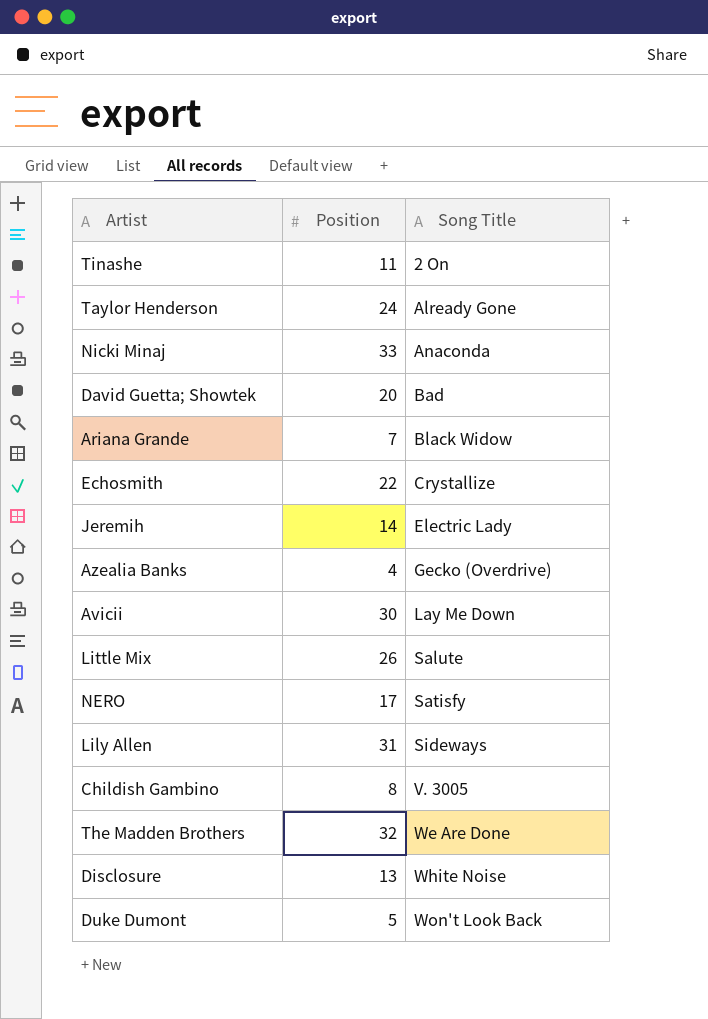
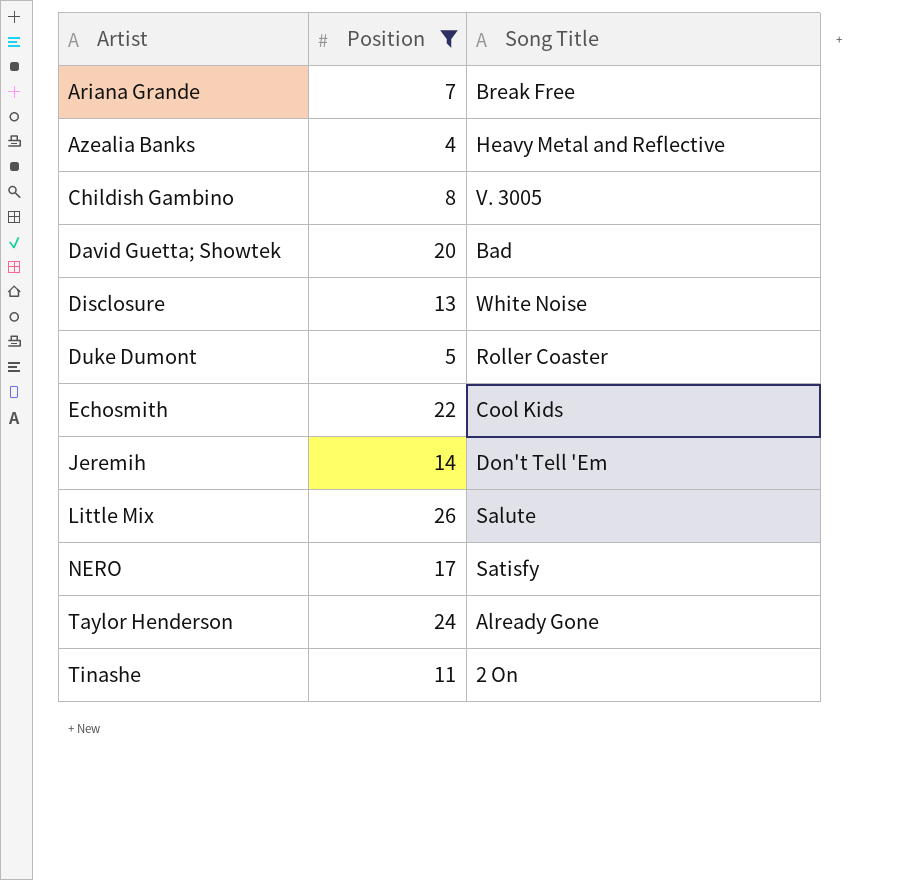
filter: none -> Position <= 26
row order: Song Title ascending -> Artist ascending
Ariana Grande | Song Title: Black Widow -> Break Free
Azealia Banks | Song Title: Gecko (Overdrive) -> Heavy Metal and Reflective
Duke Dumont | Song Title: Won't Look Back -> Roller Coaster
Echosmith | Song Title: Crystallize -> Cool Kids
Jeremih | Song Title: Electric Lady -> Don't Tell 'Em

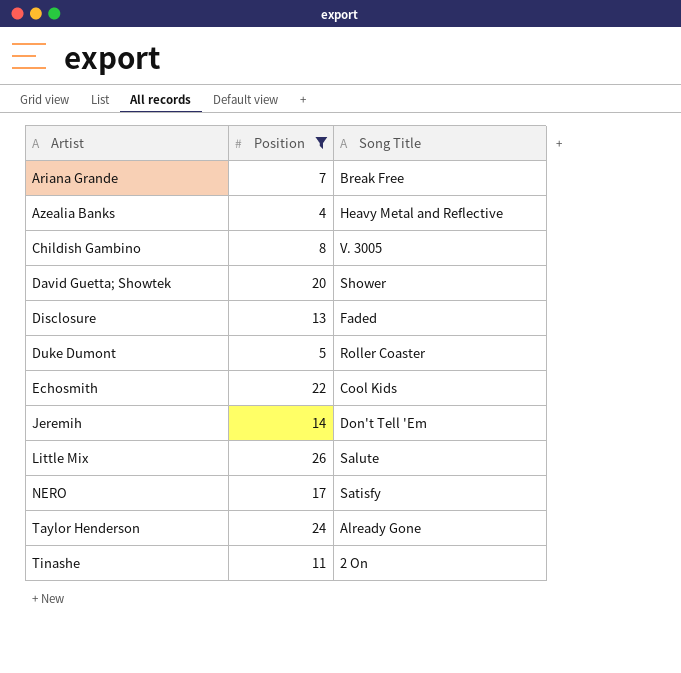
David Guetta; Showtek | Song Title: Bad -> Shower
Disclosure | Song Title: White Noise -> Faded

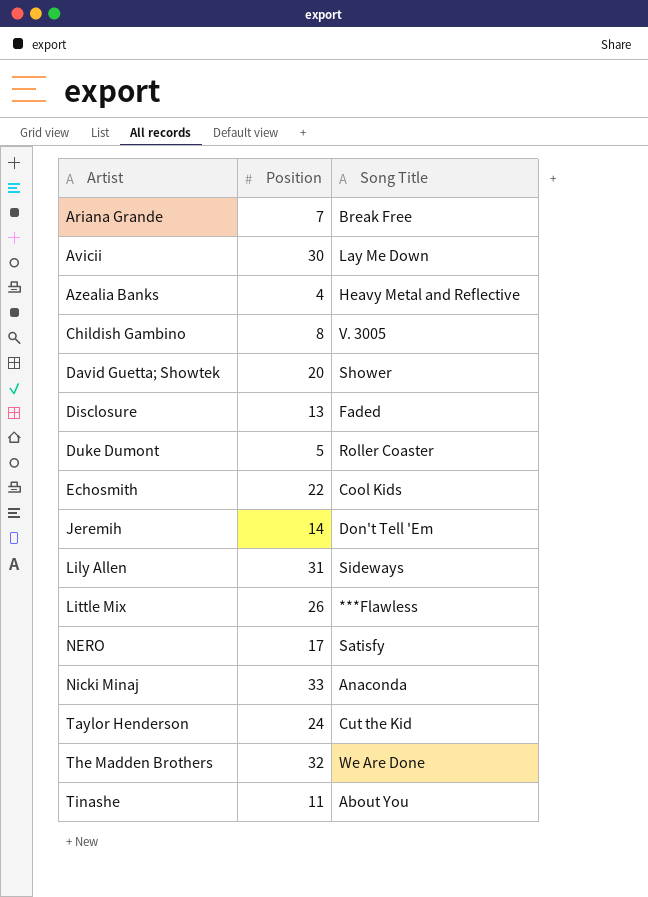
filter: Position <= 26 -> none
Little Mix | Song Title: Salute -> ***Flawless
Taylor Henderson | Song Title: Already Gone -> Cut the Kid
Tinashe | Song Title: 2 On -> About You

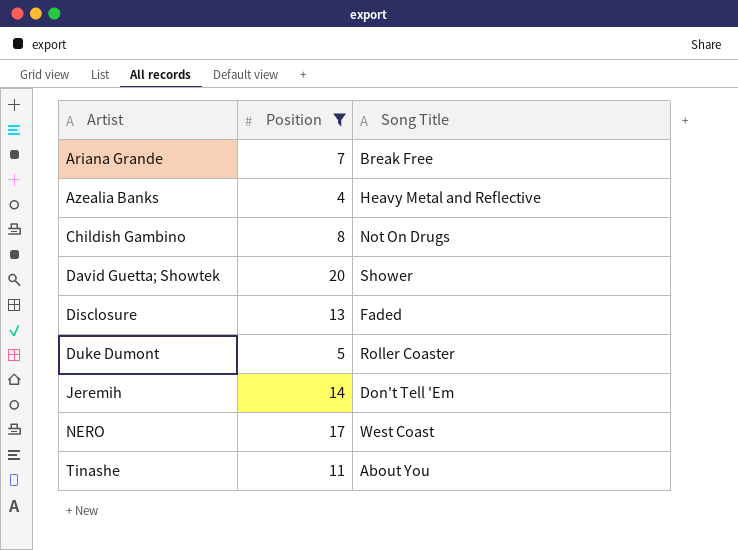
filter: none -> Position <= 20
Childish Gambino | Song Title: V. 3005 -> Not On Drugs
NERO | Song Title: Satisfy -> West Coast

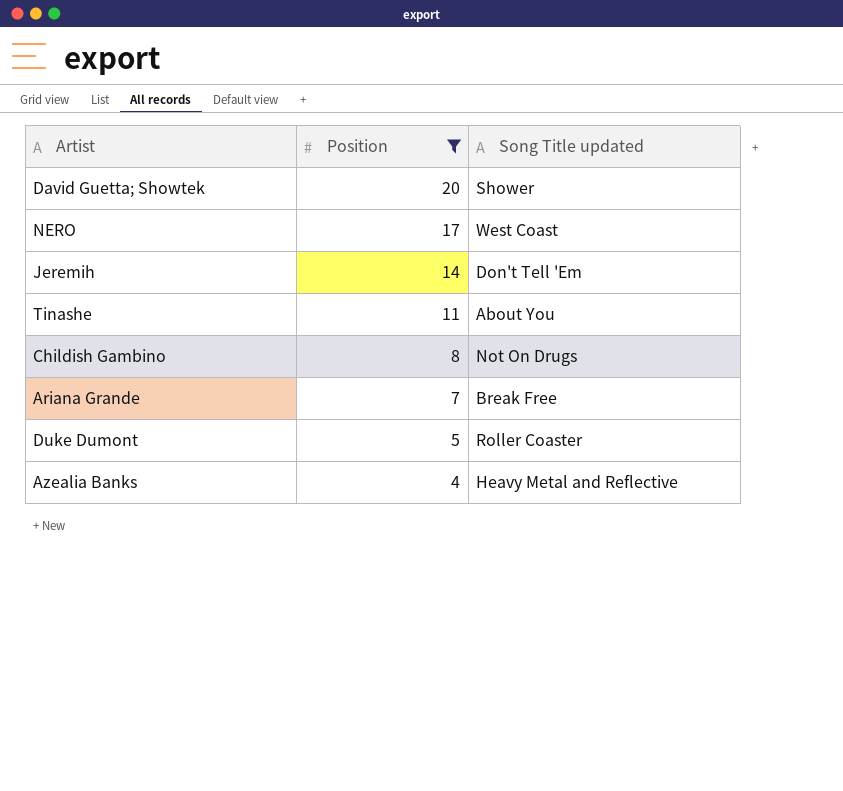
row order: Artist ascending -> Position descending
column name: Song Title -> Song Title updated
row Disclosure: 13 | Faded -> none

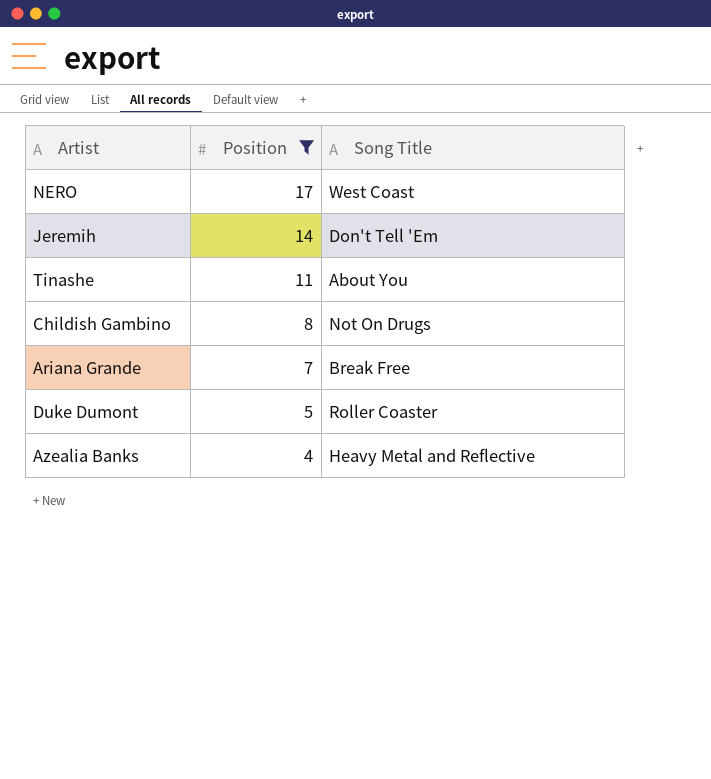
column name: Song Title updated -> Song Title
row David Guetta; Showtek: 20 | Shower -> none

